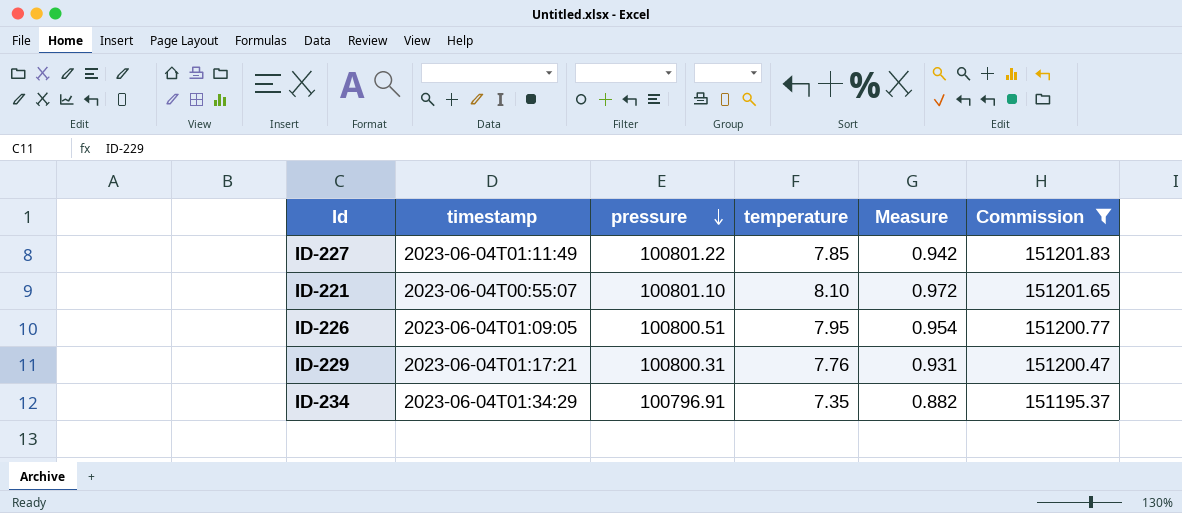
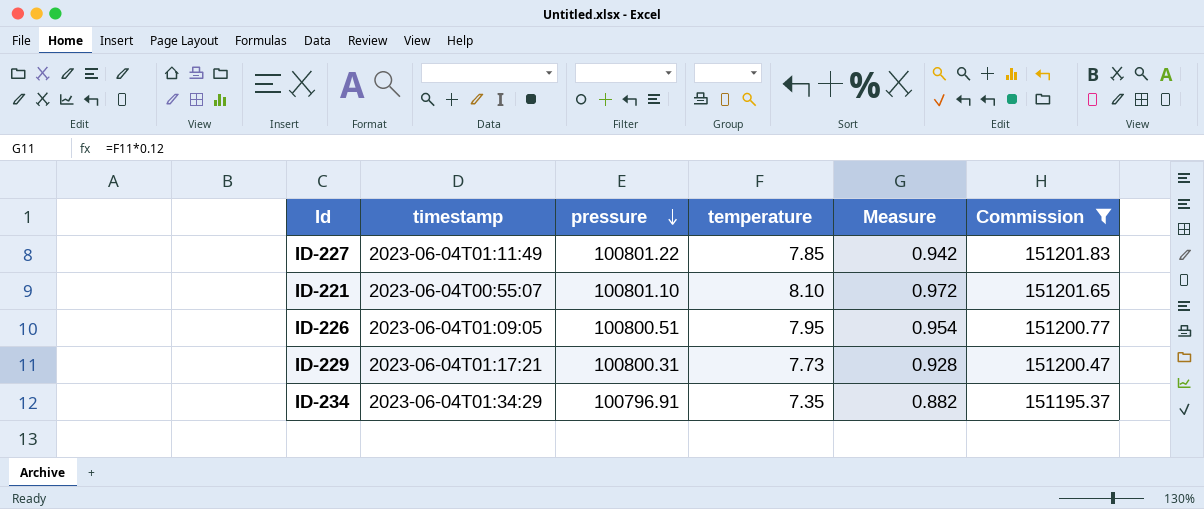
ID-229 | temperature: 7.76 -> 7.73
ID-229 | Measure: 0.931 -> 0.928

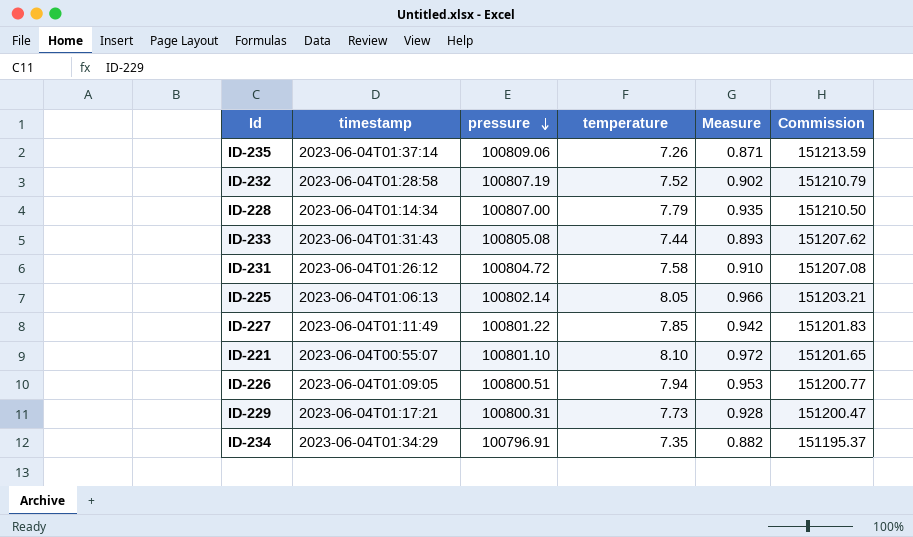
filter: Commission <= 151201.83 -> none
ID-226 | temperature: 7.95 -> 7.94
ID-226 | Measure: 0.954 -> 0.953

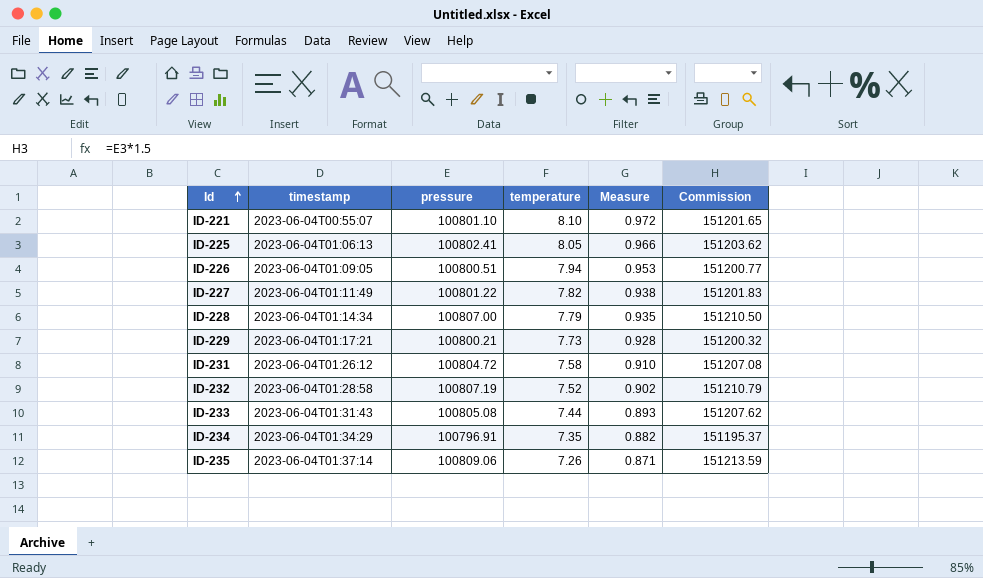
row order: pressure descending -> Id ascending
ID-225 | pressure: 100802.14 -> 100802.41
ID-225 | Commission: 151203.21 -> 151203.62
ID-227 | temperature: 7.85 -> 7.82
ID-227 | Measure: 0.942 -> 0.938
ID-229 | pressure: 100800.31 -> 100800.21
ID-229 | Commission: 151200.47 -> 151200.32

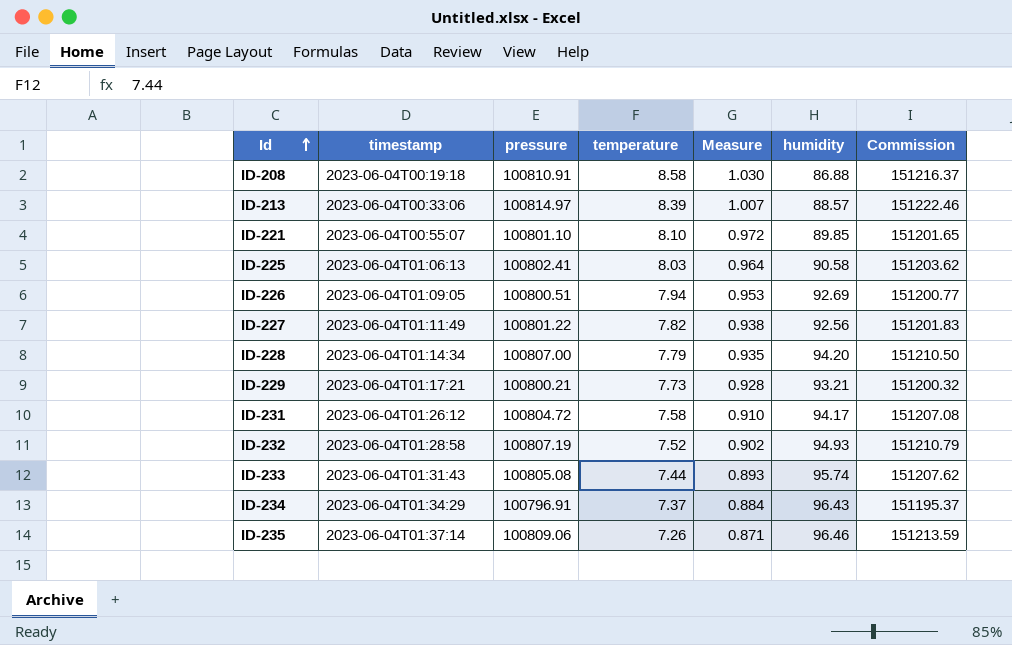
column humidity | position: none -> 6
row ID-208: none -> 2023-06-04T00:19:18 | 100810.91 | 8.58 | 1.030 | 86.88 | 151216.37
row ID-213: none -> 2023-06-04T00:33:06 | 100814.97 | 8.39 | 1.007 | 88.57 | 151222.46
ID-225 | temperature: 8.05 -> 8.03
ID-225 | Measure: 0.966 -> 0.964
ID-234 | temperature: 7.35 -> 7.37
ID-234 | Measure: 0.882 -> 0.884

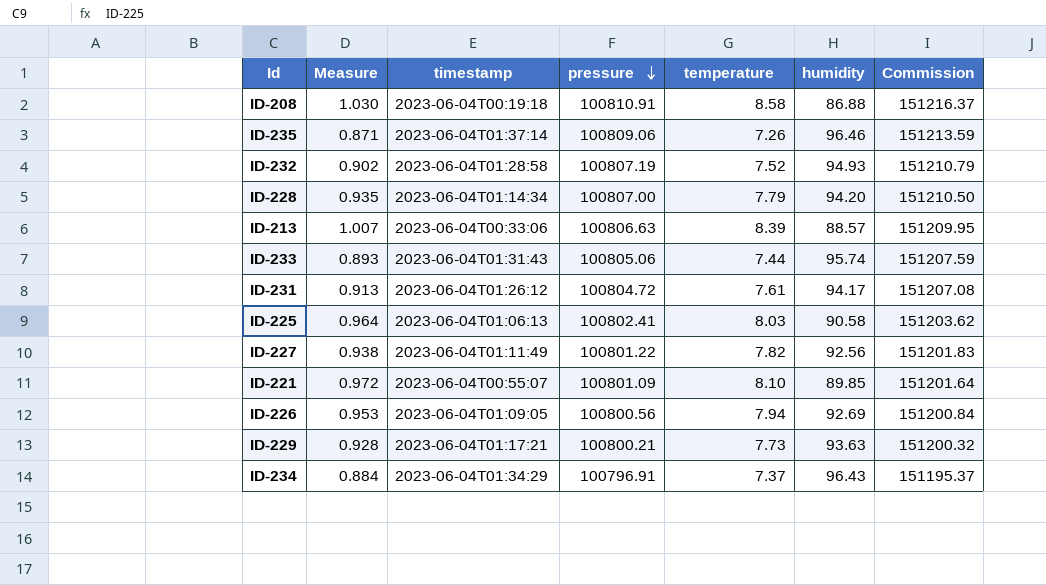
row order: Id ascending -> pressure descending
column Measure | position: 5 -> 2
ID-213 | pressure: 100814.97 -> 100806.63
ID-213 | Commission: 151222.46 -> 151209.95
ID-233 | pressure: 100805.08 -> 100805.06
ID-233 | Commission: 151207.62 -> 151207.59
ID-231 | Measure: 0.910 -> 0.913
ID-231 | temperature: 7.58 -> 7.61
ID-221 | pressure: 100801.10 -> 100801.09
ID-221 | Commission: 151201.65 -> 151201.64
ID-226 | pressure: 100800.51 -> 100800.56
ID-226 | Commission: 151200.77 -> 151200.84
ID-229 | humidity: 93.21 -> 93.63

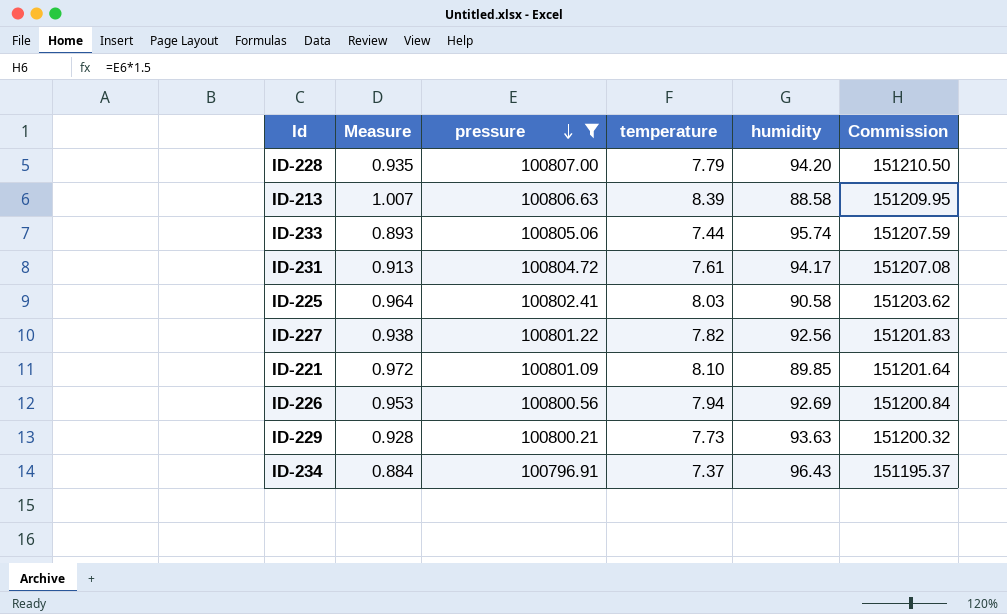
filter: none -> pressure <= 100807.00
column timestamp | position: 3 -> none
ID-213 | humidity: 88.57 -> 88.58

